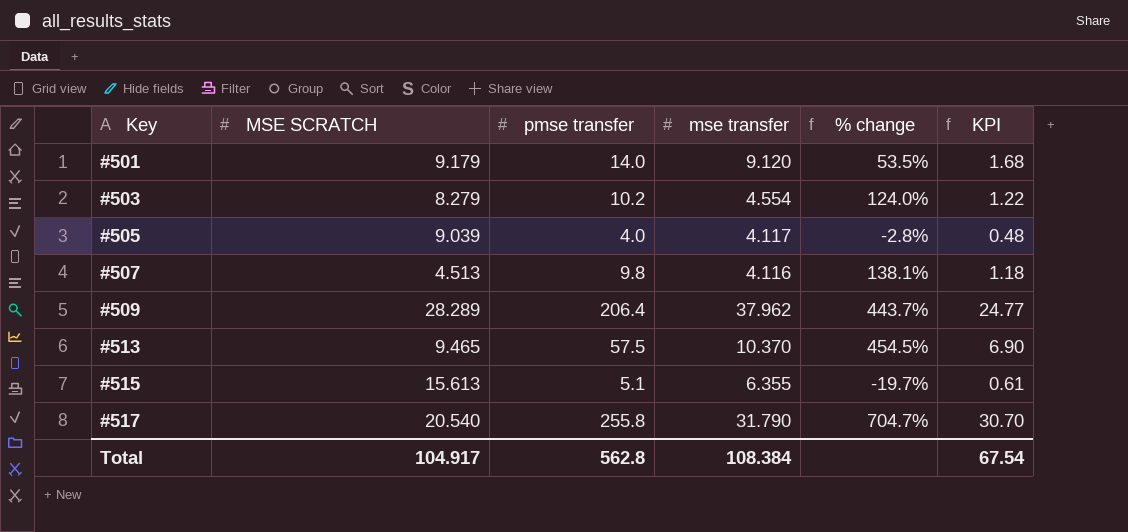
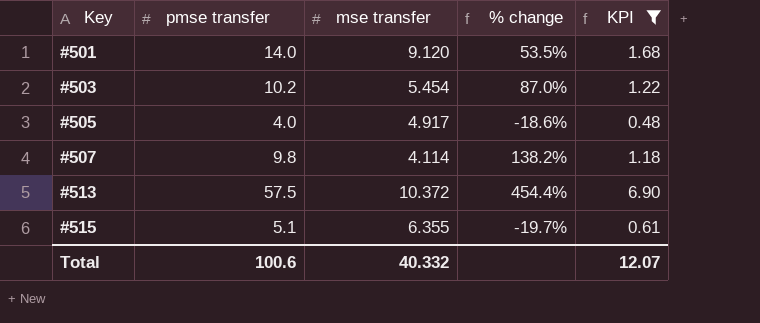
filter: none -> KPI <= 6.90
column MSE SCRATCH | position: 2 -> none
#503 | mse transfer: 4.554 -> 5.454
#503 | % change: 124.0% -> 87.0%
#505 | mse transfer: 4.117 -> 4.917
#505 | % change: -2.8% -> -18.6%
#507 | mse transfer: 4.116 -> 4.114
#507 | % change: 138.1% -> 138.2%
#513 | mse transfer: 10.370 -> 10.372
#513 | % change: 454.5% -> 454.4%
Total | pmse transfer: 562.8 -> 100.6
Total | mse transfer: 108.384 -> 40.332
Total | KPI: 67.54 -> 12.07

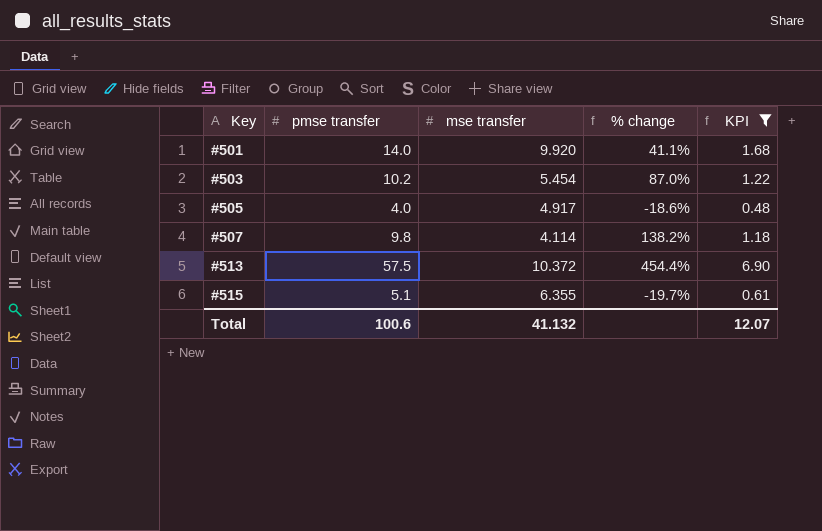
#501 | mse transfer: 9.120 -> 9.920
#501 | % change: 53.5% -> 41.1%
Total | mse transfer: 40.332 -> 41.132

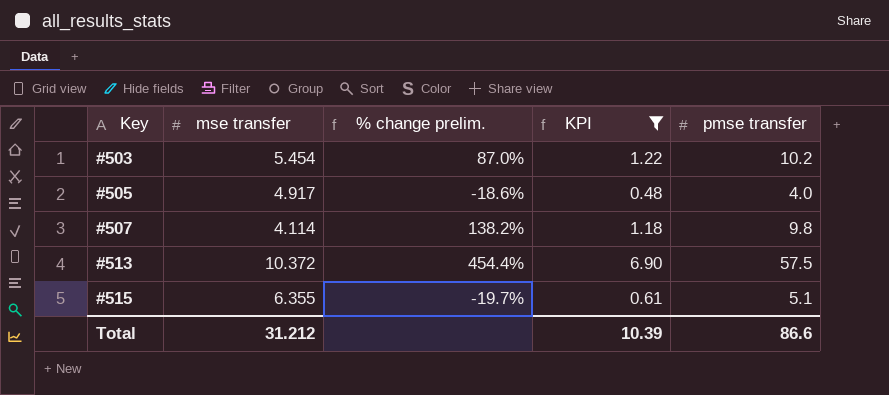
column name: % change -> % change prelim.
column pmse transfer | position: 2 -> 5
row #501: 14.0 | 9.920 | 41.1% | 1.68 -> none
Total | mse transfer: 41.132 -> 31.212
Total | KPI: 12.07 -> 10.39
Total | pmse transfer: 100.6 -> 86.6

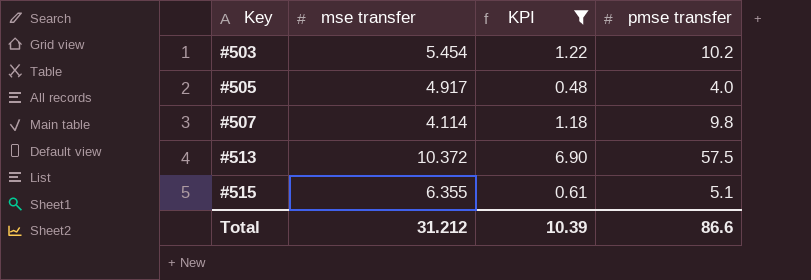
column % change prelim. | formula: ([pmse transfer] - [mse transfer]) / [mse transfer] -> none

